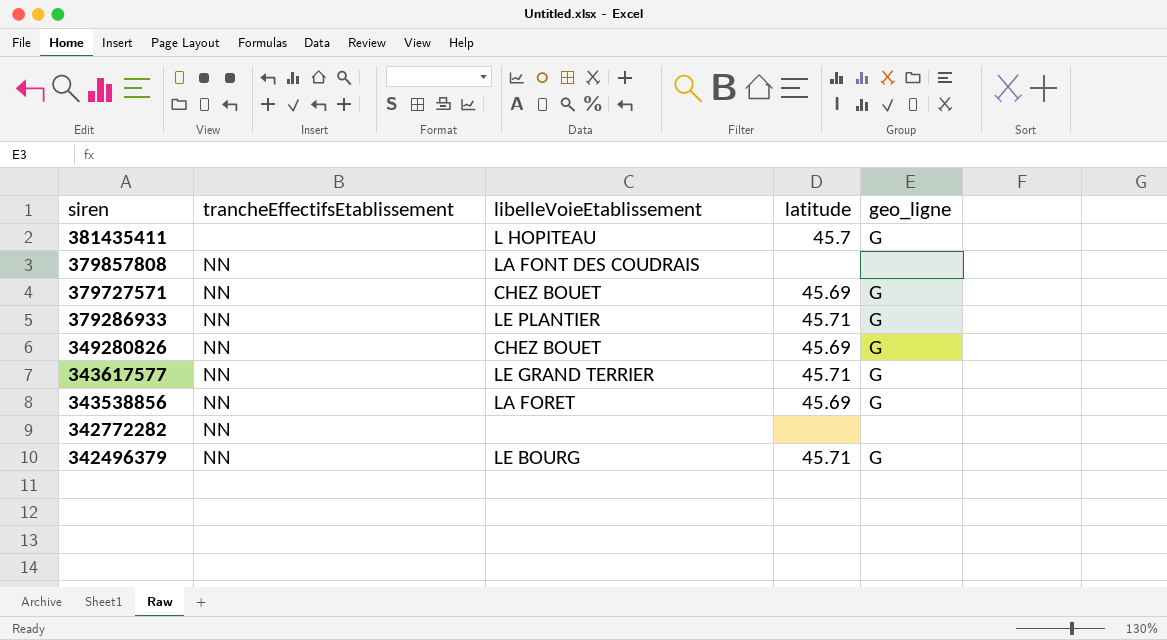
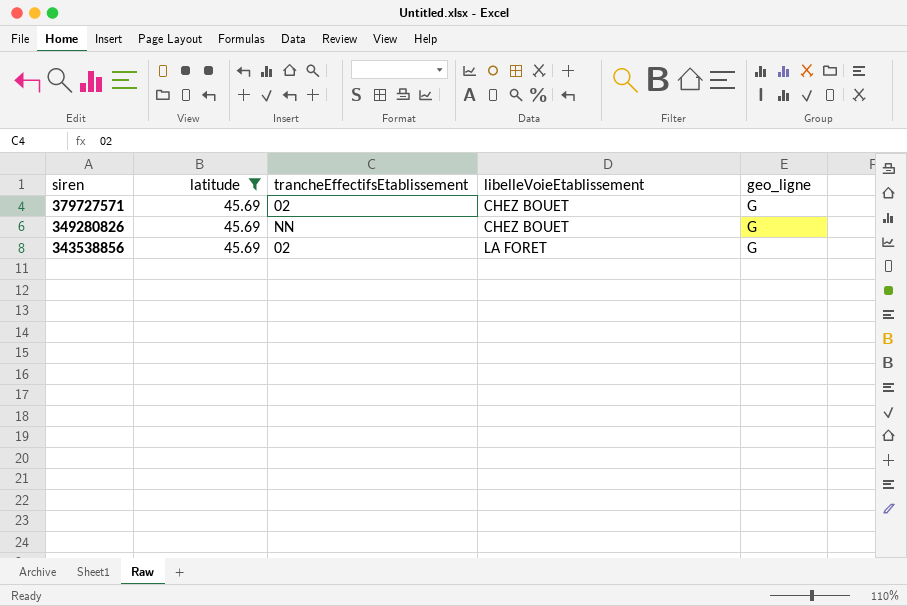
filter: none -> latitude = 45.69
column latitude | position: 4 -> 2
379727571 | trancheEffectifsEtablissement: NN -> 02
343538856 | trancheEffectifsEtablissement: NN -> 02

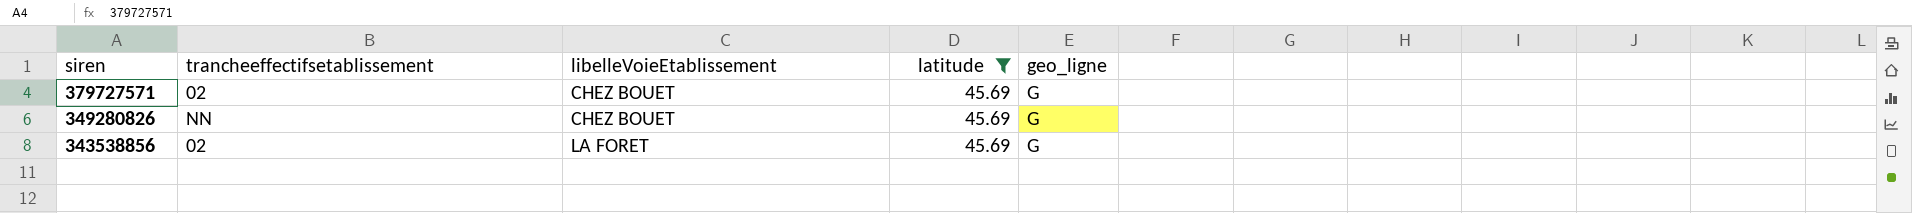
column name: trancheEffectifsEtablissement -> trancheeffectifsetablissement
column latitude | position: 2 -> 4

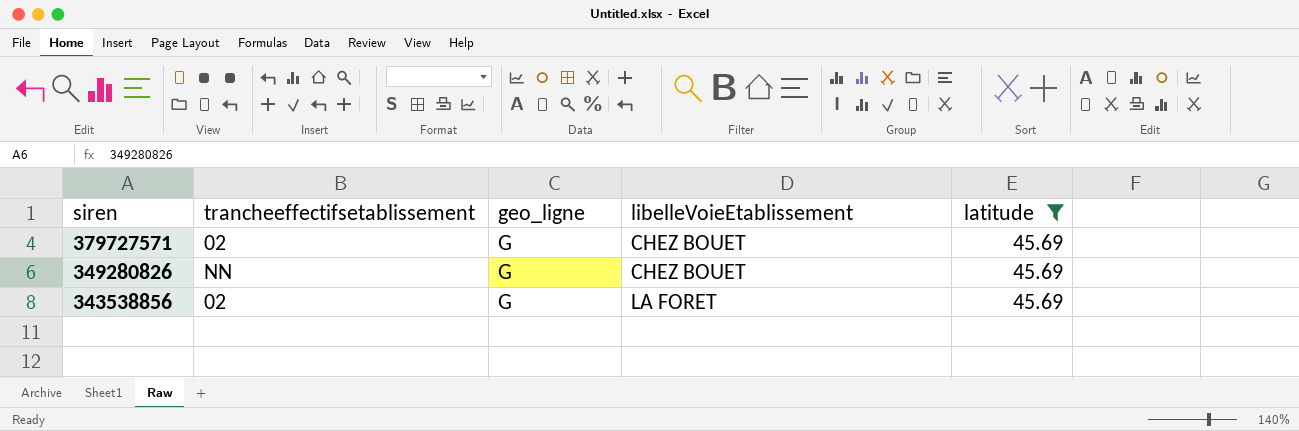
column geo_ligne | position: 5 -> 3

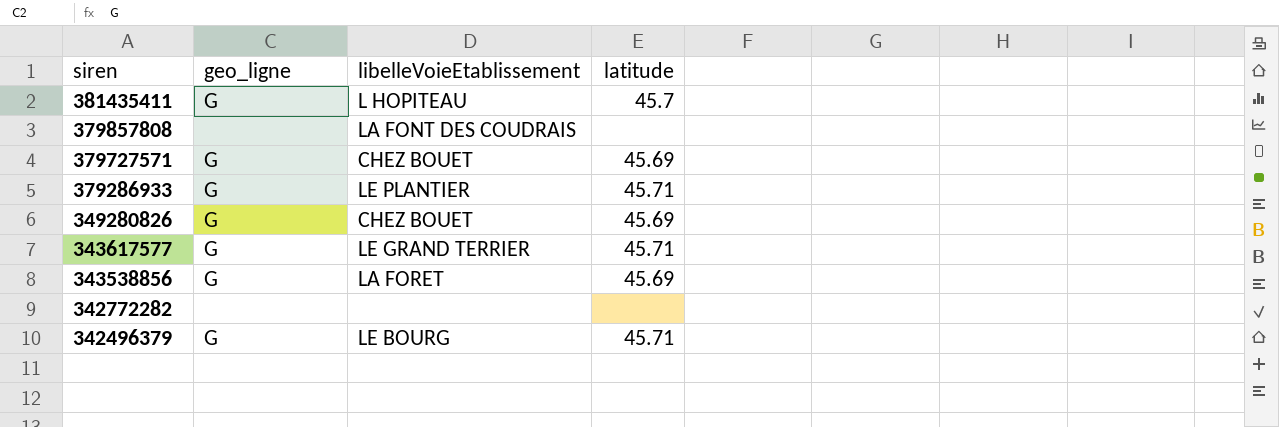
filter: latitude = 45.69 -> none
column trancheeffectifsetablissement | position: 2 -> none

